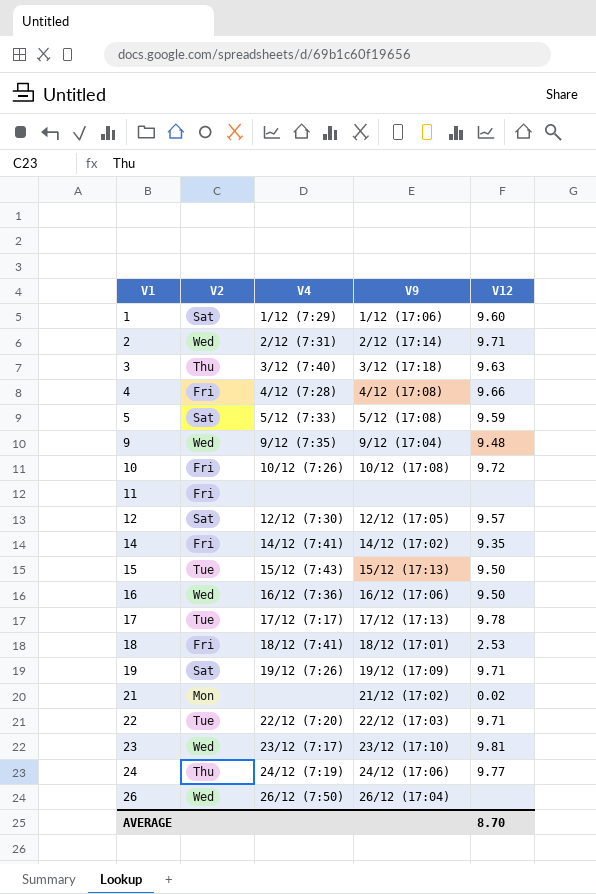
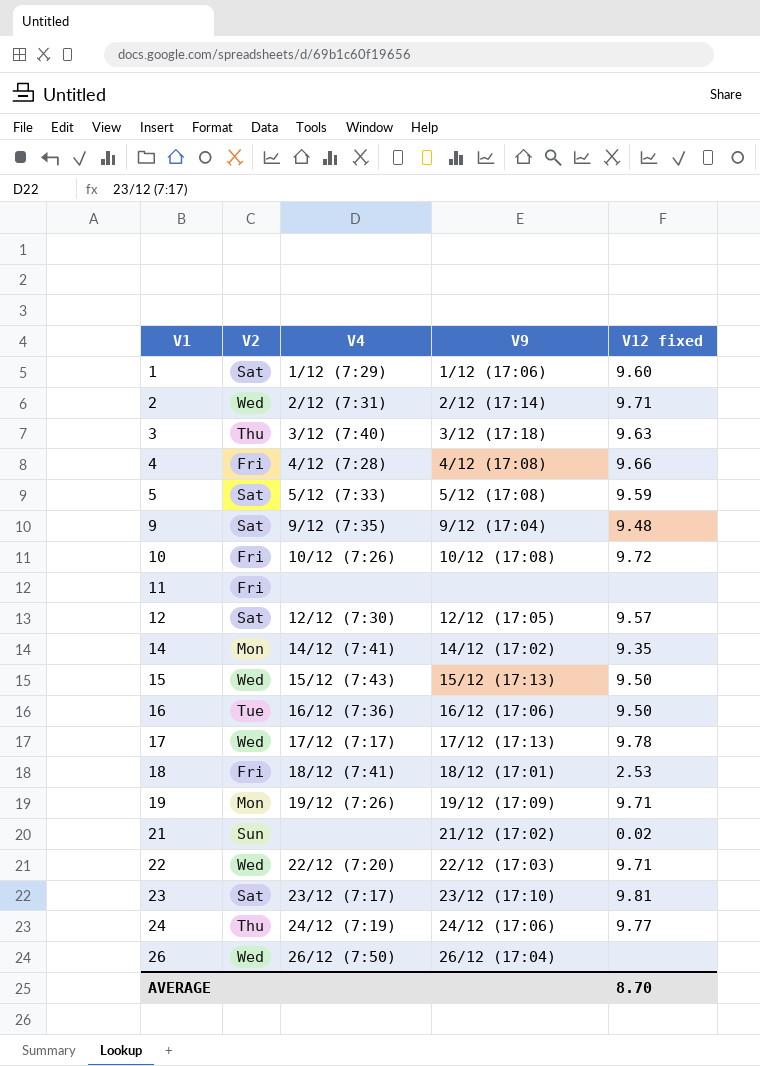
column name: V12 -> V12 fixed
9 | V2: Wed -> Sat
14 | V2: Fri -> Mon
15 | V2: Tue -> Wed
16 | V2: Wed -> Tue
17 | V2: Tue -> Wed
19 | V2: Sat -> Mon
21 | V2: Mon -> Sun
22 | V2: Tue -> Wed
23 | V2: Wed -> Sat

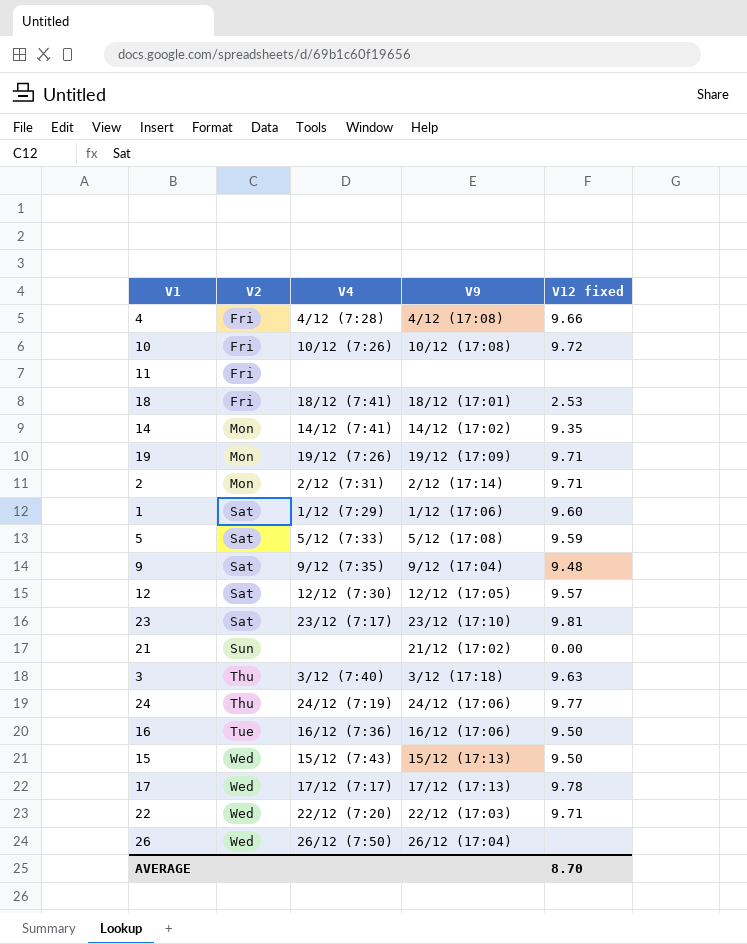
row order: V1 ascending -> V2 ascending
2 | V2: Wed -> Mon
21 | V12 fixed: 0.02 -> 0.00

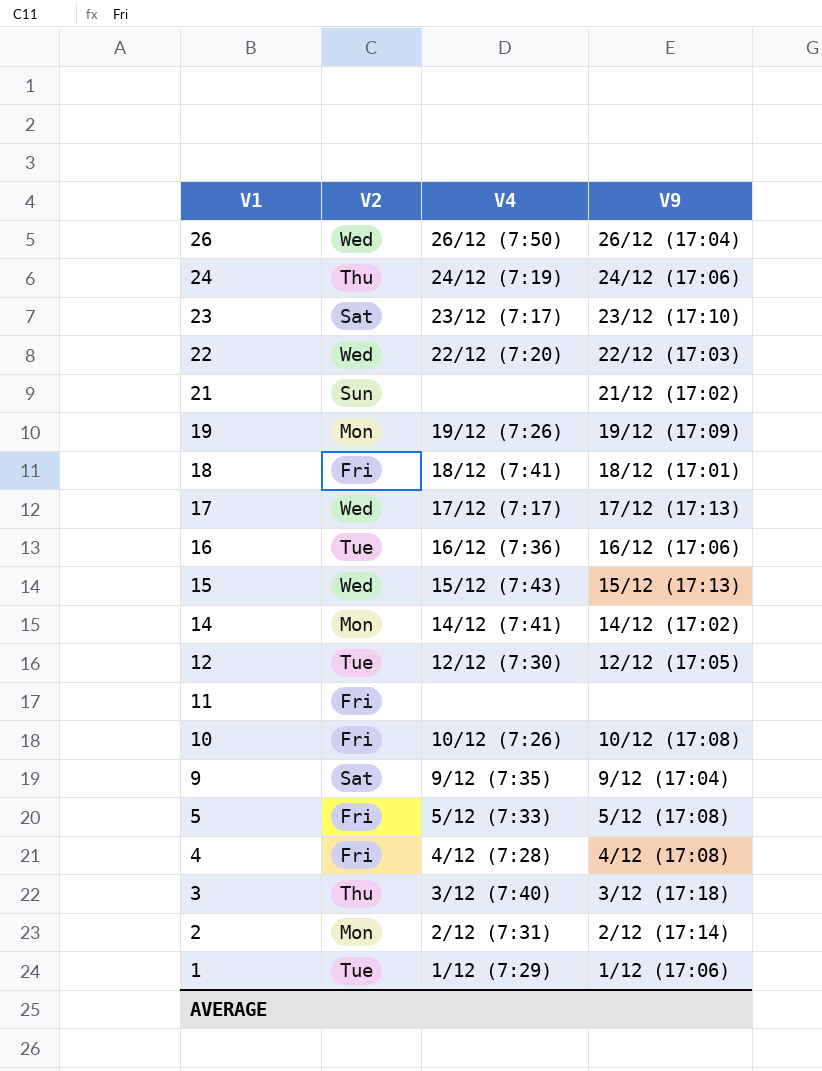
row order: V2 ascending -> V1 descending
column V12 fixed | position: 5 -> none
12 | V2: Sat -> Tue
5 | V2: Sat -> Fri
1 | V2: Sat -> Tue

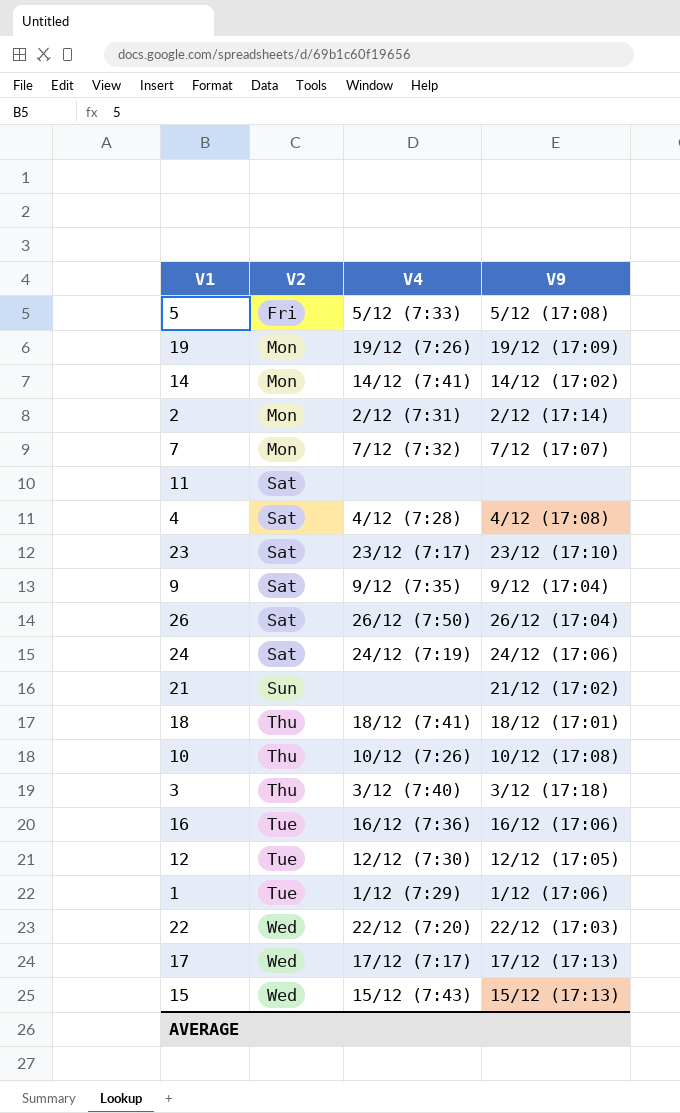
row order: V1 descending -> V2 ascending
row 7: none -> Mon | 7/12 (7:32) | 7/12 (17:07)
11 | V2: Fri -> Sat
4 | V2: Fri -> Sat
26 | V2: Wed -> Sat
24 | V2: Thu -> Sat
18 | V2: Fri -> Thu
10 | V2: Fri -> Thu

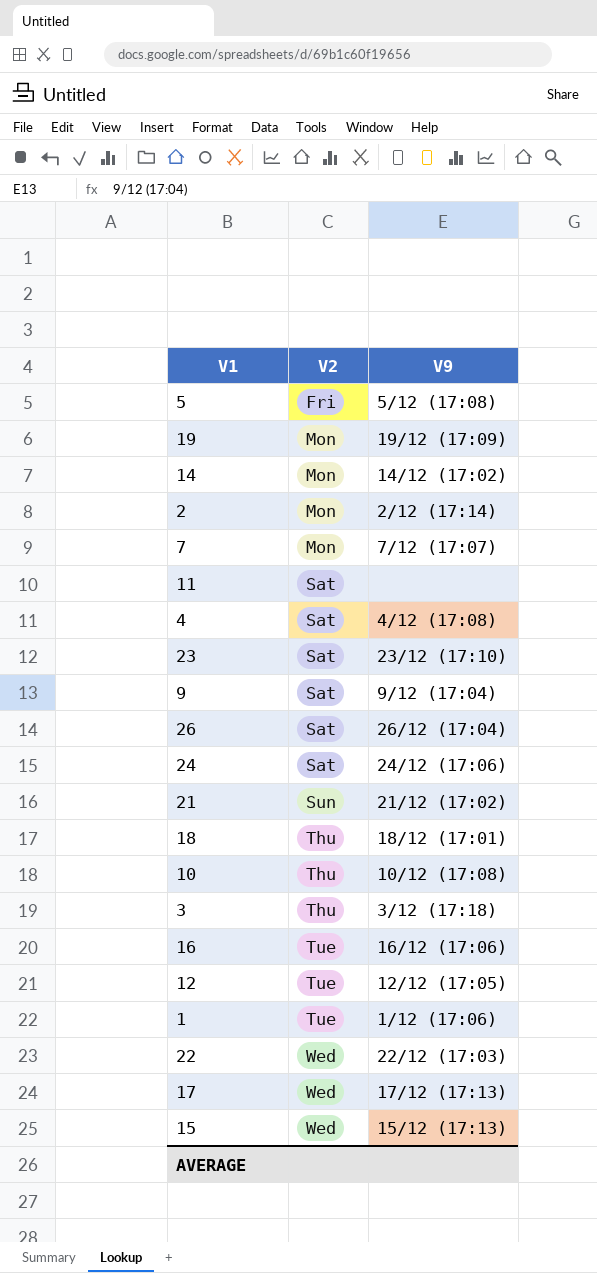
column V4 | position: 3 -> none

